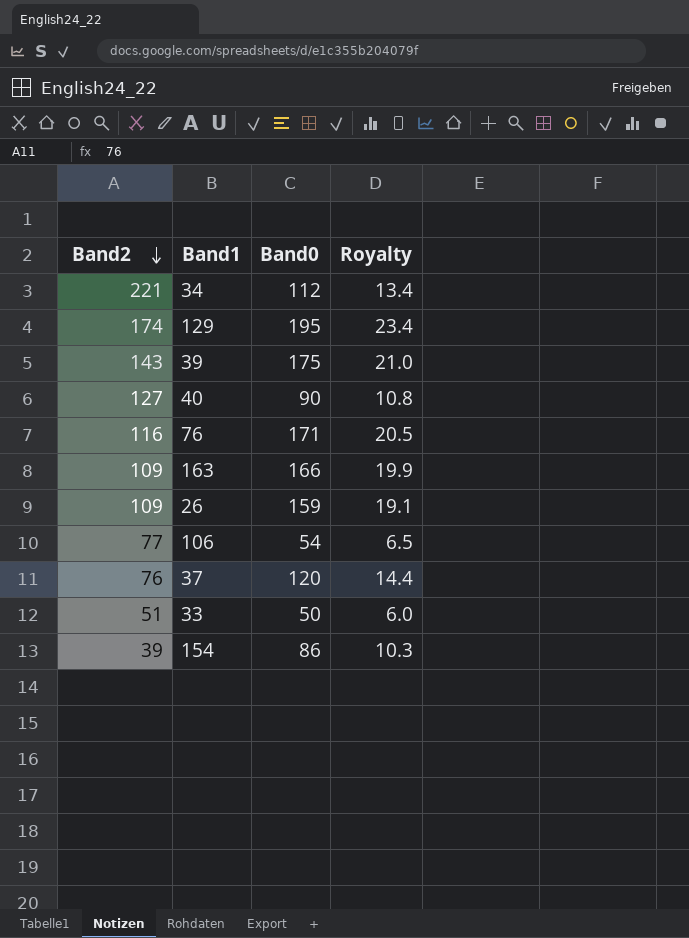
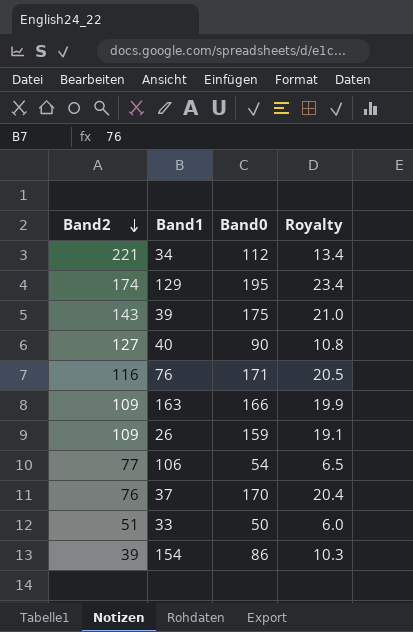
37 | Band0: 120 -> 170
37 | Royalty: 14.4 -> 20.4

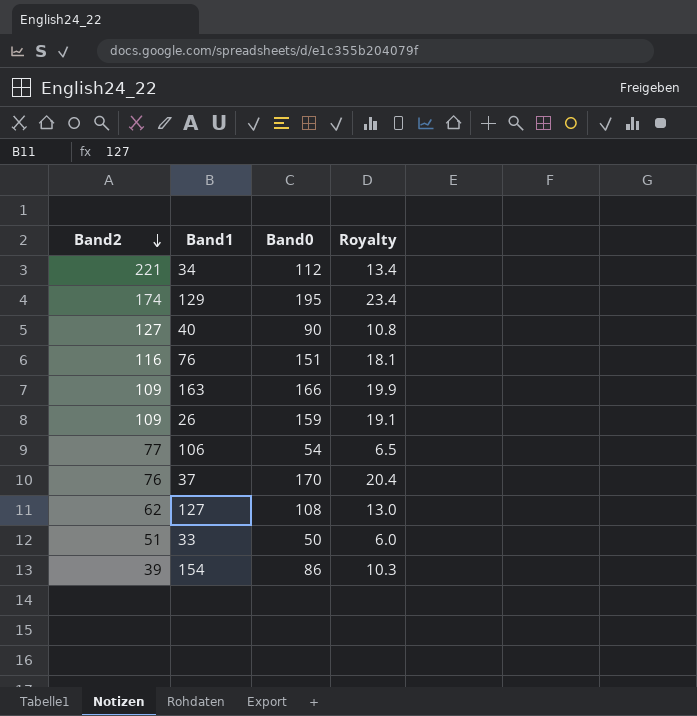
row 39: 143 | 175 | 21.0 -> none
76 | Band0: 171 -> 151
76 | Royalty: 20.5 -> 18.1
row 127: none -> 62 | 108 | 13.0

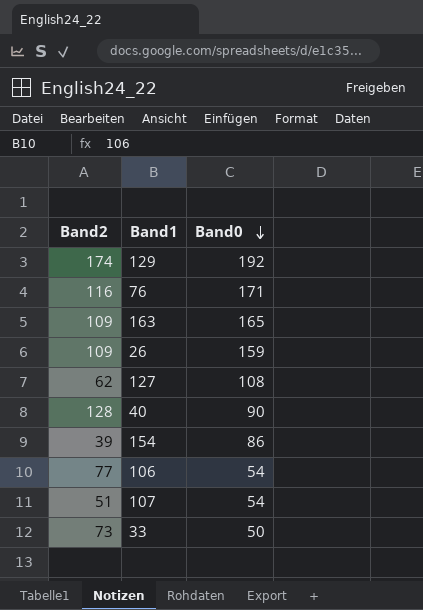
row order: Band2 descending -> Band0 descending
column Royalty | formula: [Band0] * 0.12 -> none
row 34: 221 | 112 | 13.4 -> none
row 37: 76 | 170 | 20.4 -> none
129 | Band0: 195 -> 192
76 | Band0: 151 -> 171
163 | Band0: 166 -> 165
40 | Band2: 127 -> 128
row 107: none -> 51 | 54
33 | Band2: 51 -> 73

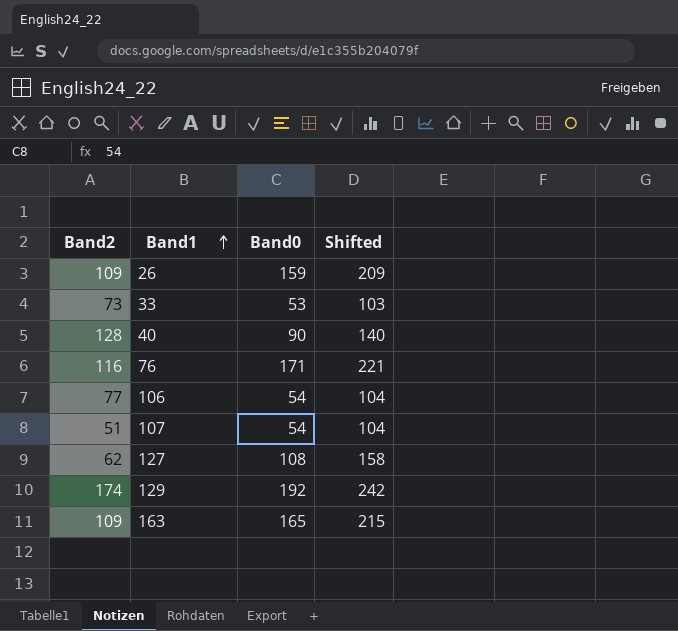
row order: Band0 descending -> Band1 ascending
column Shifted | formula: none -> [Band0] + 50
row 154: 39 | 86 -> none
33 | Band0: 50 -> 53

